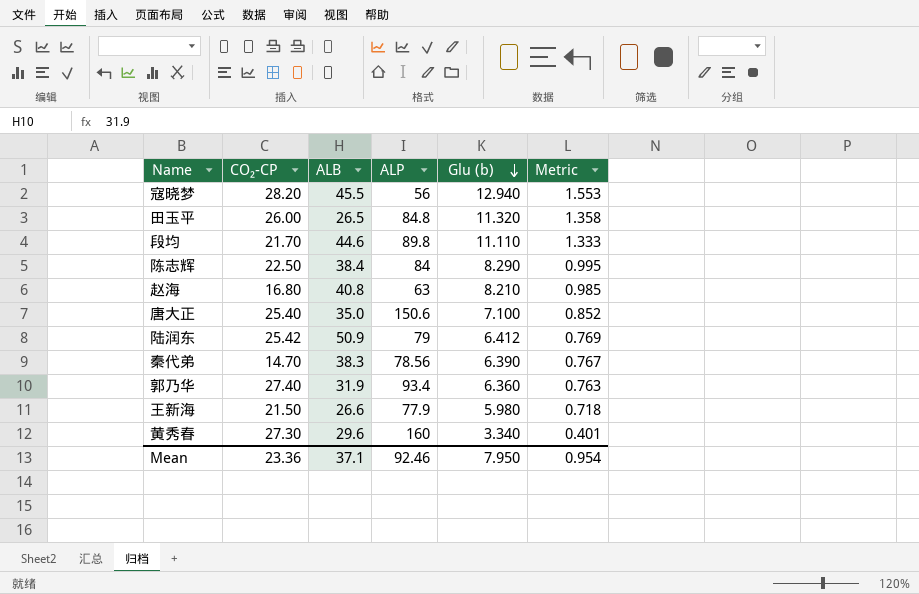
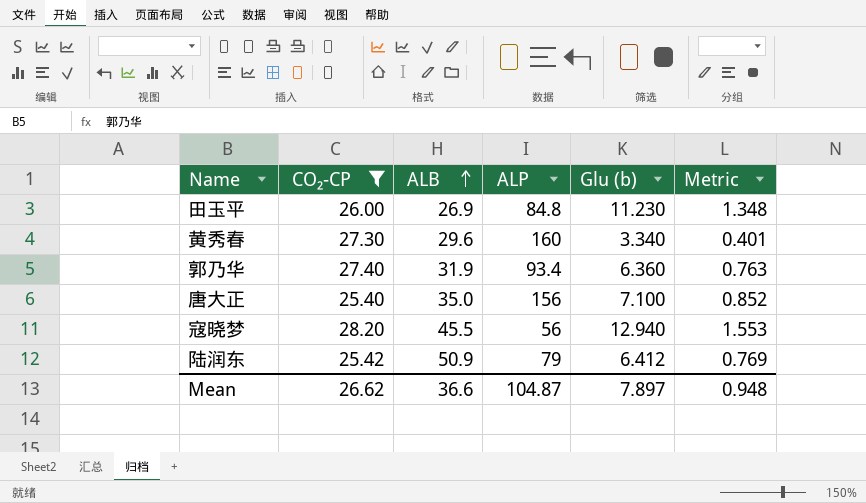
filter: none -> CO₂-CP >= 25.40
row order: Glu (b) descending -> ALB ascending
田玉平 | ALB: 26.5 -> 26.9
田玉平 | Glu (b): 11.320 -> 11.230
田玉平 | Metric: 1.358 -> 1.348
唐大正 | ALP: 150.6 -> 156
Mean | CO₂-CP: 23.36 -> 26.62
Mean | ALB: 37.1 -> 36.6
Mean | ALP: 92.46 -> 104.87
Mean | Glu (b): 7.950 -> 7.897
Mean | Metric: 0.954 -> 0.948

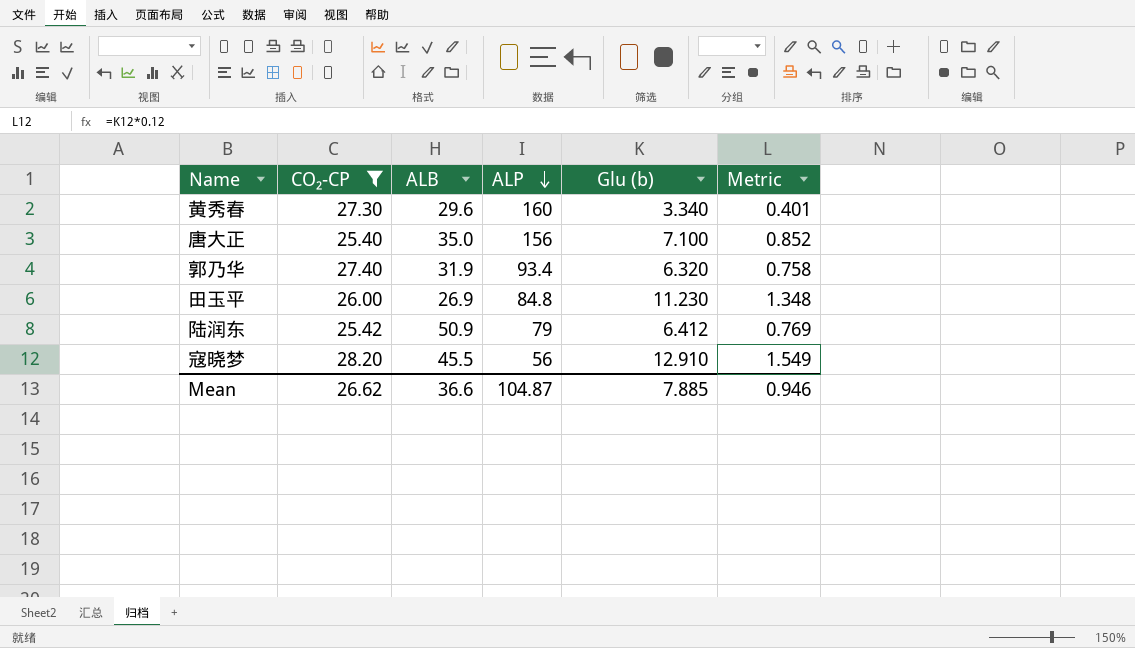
row order: ALB ascending -> ALP descending
郭乃华 | Glu (b): 6.360 -> 6.320
郭乃华 | Metric: 0.763 -> 0.758
寇晓梦 | Glu (b): 12.940 -> 12.910
寇晓梦 | Metric: 1.553 -> 1.549
Mean | Glu (b): 7.897 -> 7.885
Mean | Metric: 0.948 -> 0.946

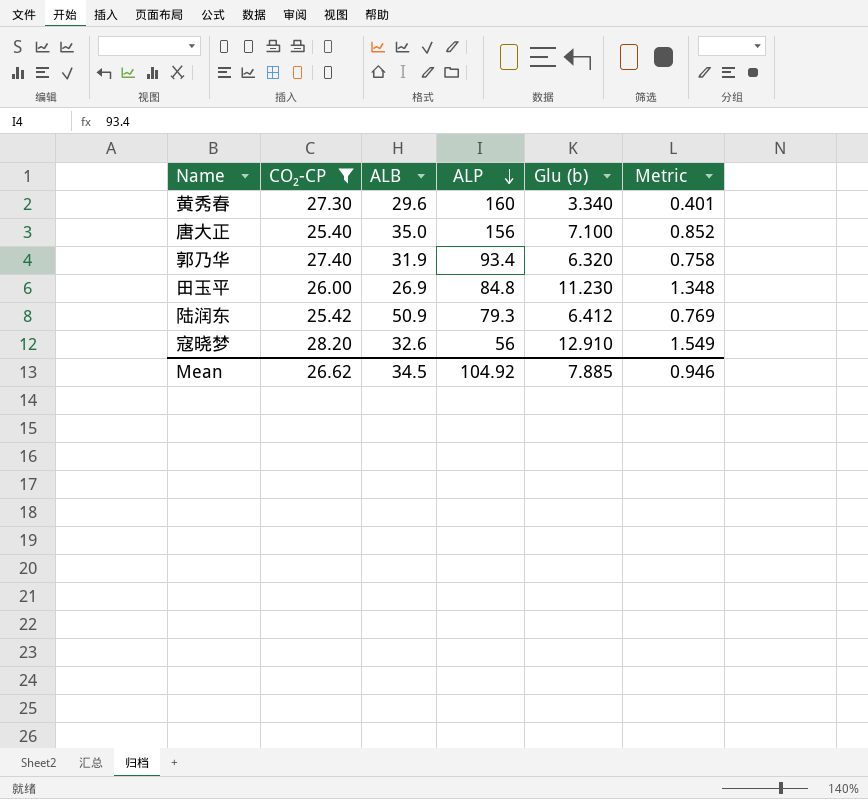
陆润东 | ALP: 79 -> 79.3
寇晓梦 | ALB: 45.5 -> 32.6
Mean | ALB: 36.6 -> 34.5
Mean | ALP: 104.87 -> 104.92

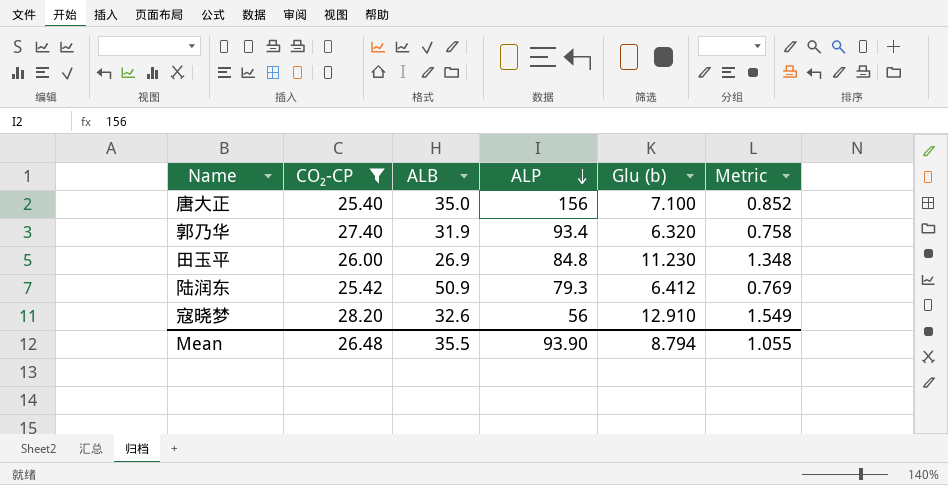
row 黄秀春: 27.30 | 29.6 | 160 | 3.340 | 0.401 -> none
Mean | CO₂-CP: 26.62 -> 26.48
Mean | ALB: 34.5 -> 35.5
Mean | ALP: 104.92 -> 93.90
Mean | Glu (b): 7.885 -> 8.794
Mean | Metric: 0.946 -> 1.055

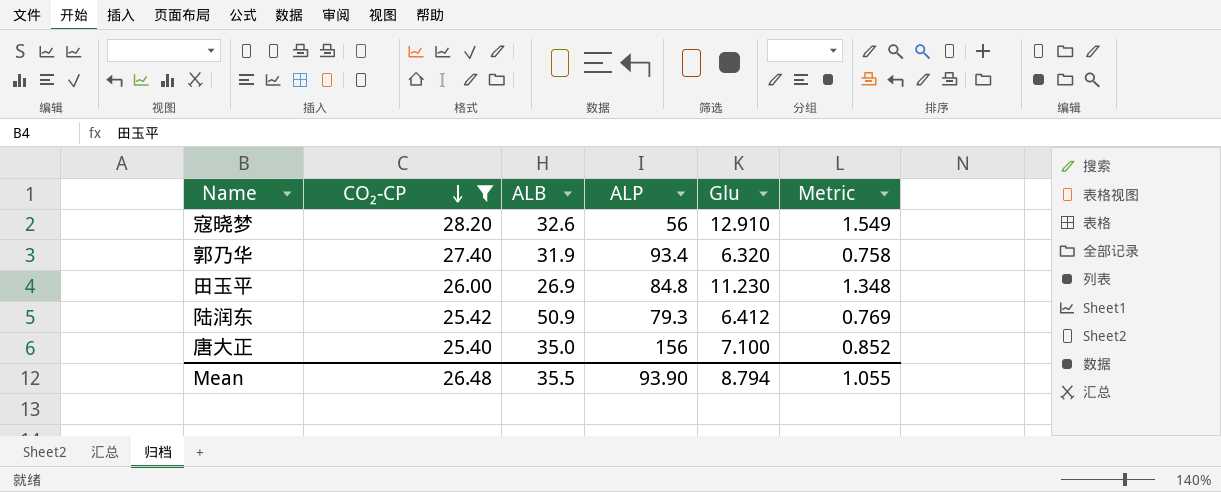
row order: ALP descending -> CO₂-CP descending
column name: Glu (b) -> Glu

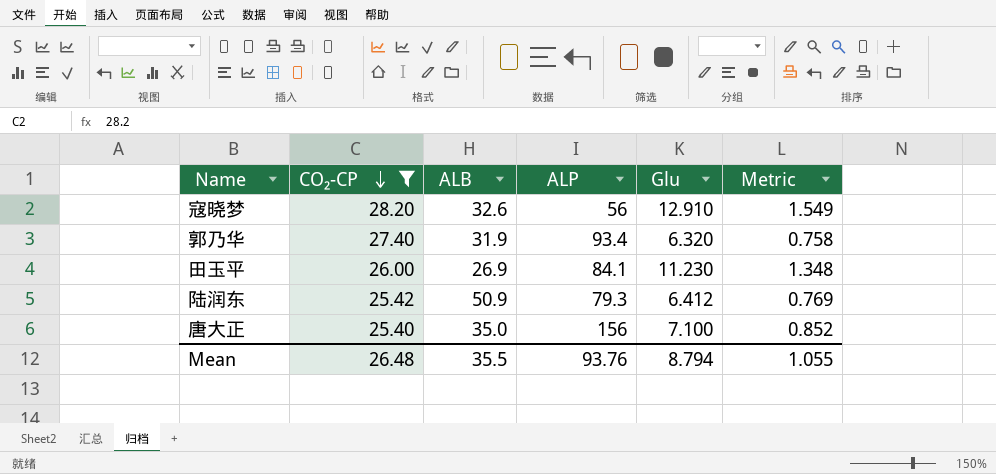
田玉平 | ALP: 84.8 -> 84.1
Mean | ALP: 93.90 -> 93.76

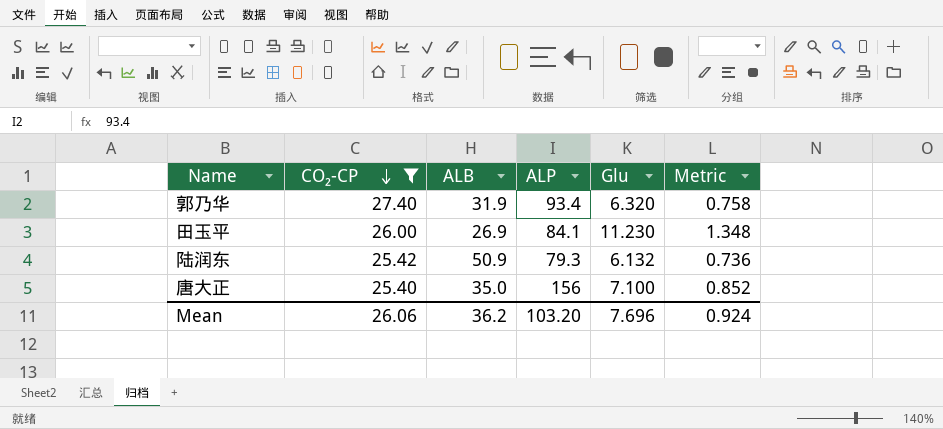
row 寇晓梦: 28.20 | 32.6 | 56 | 12.910 | 1.549 -> none
陆润东 | Glu: 6.412 -> 6.132
陆润东 | Metric: 0.769 -> 0.736
Mean | CO₂-CP: 26.48 -> 26.06
Mean | ALB: 35.5 -> 36.2
Mean | ALP: 93.76 -> 103.20
Mean | Glu: 8.794 -> 7.696
Mean | Metric: 1.055 -> 0.924

